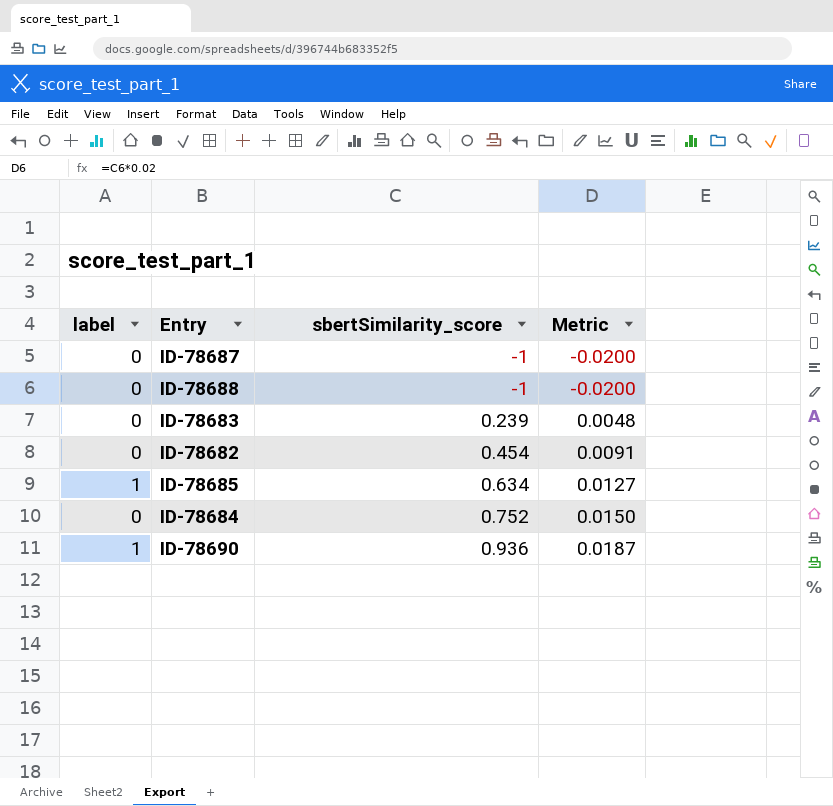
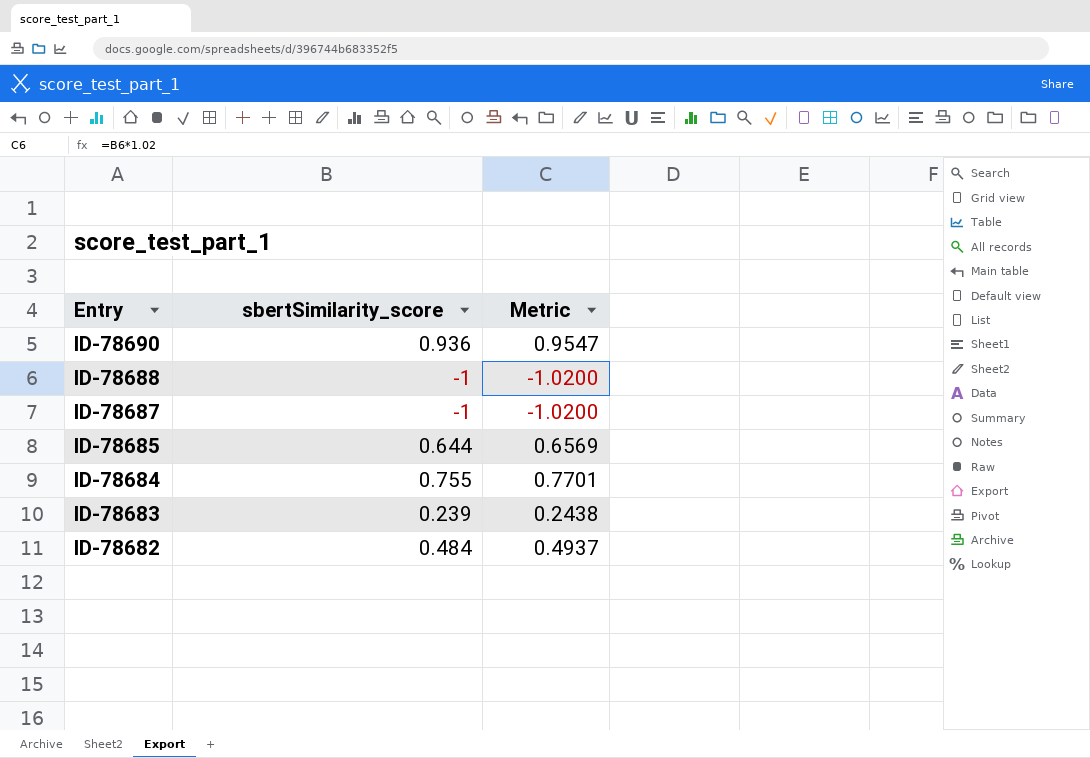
row order: sbertSimilarity_score ascending -> Entry descending
column label | position: 1 -> none
column Metric | formula: [sbertSimilarity_score] * 0.02 -> [sbertSimilarity_score] * 1.02
ID-78685 | sbertSimilarity_score: 0.634 -> 0.644
ID-78684 | sbertSimilarity_score: 0.752 -> 0.755
ID-78682 | sbertSimilarity_score: 0.454 -> 0.484

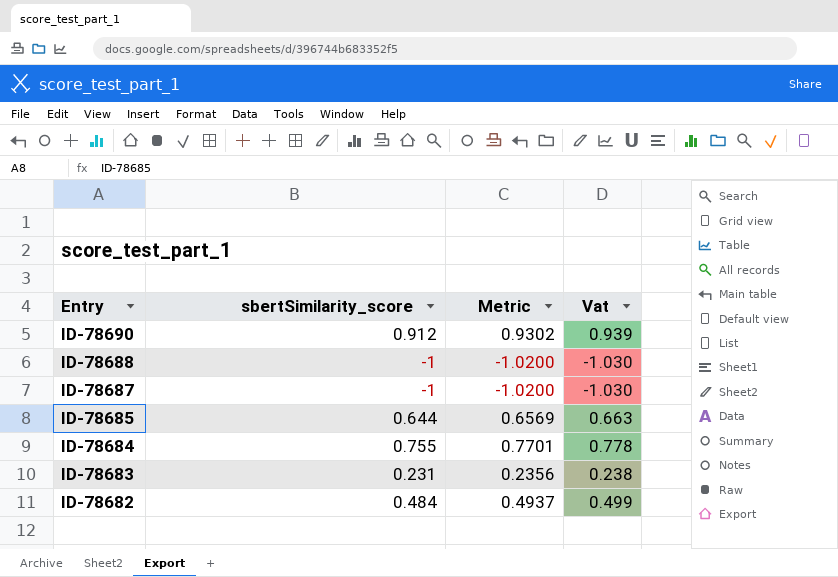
column Vat | formula: none -> [sbertSimilarity_score] * 1.03
ID-78690 | sbertSimilarity_score: 0.936 -> 0.912
ID-78690 | Metric: 0.9547 -> 0.9302
ID-78683 | sbertSimilarity_score: 0.239 -> 0.231
ID-78683 | Metric: 0.2438 -> 0.2356

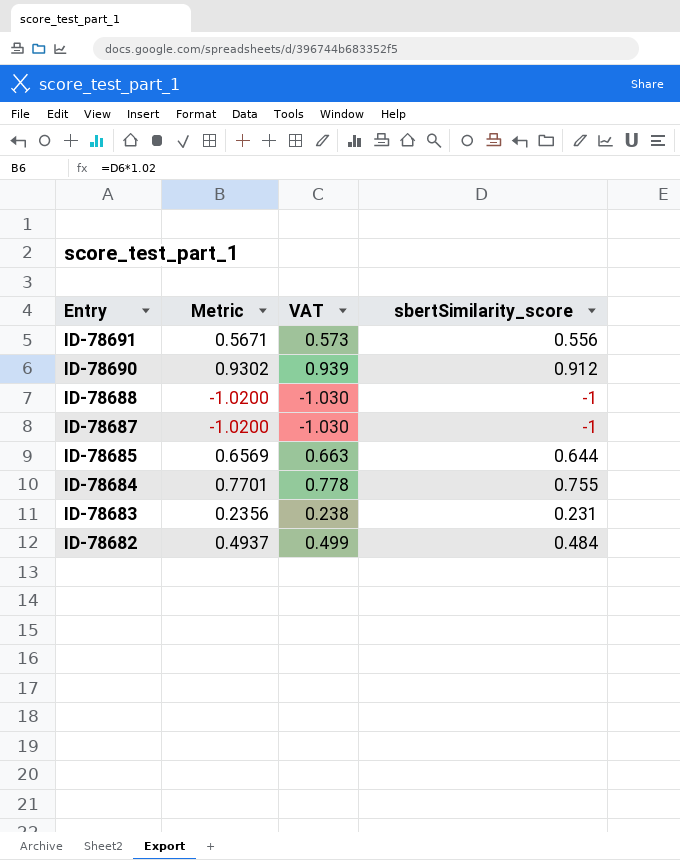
column name: Vat -> VAT
column sbertSimilarity_score | position: 2 -> 4
row ID-78691: none -> 0.5671 | 0.573 | 0.556

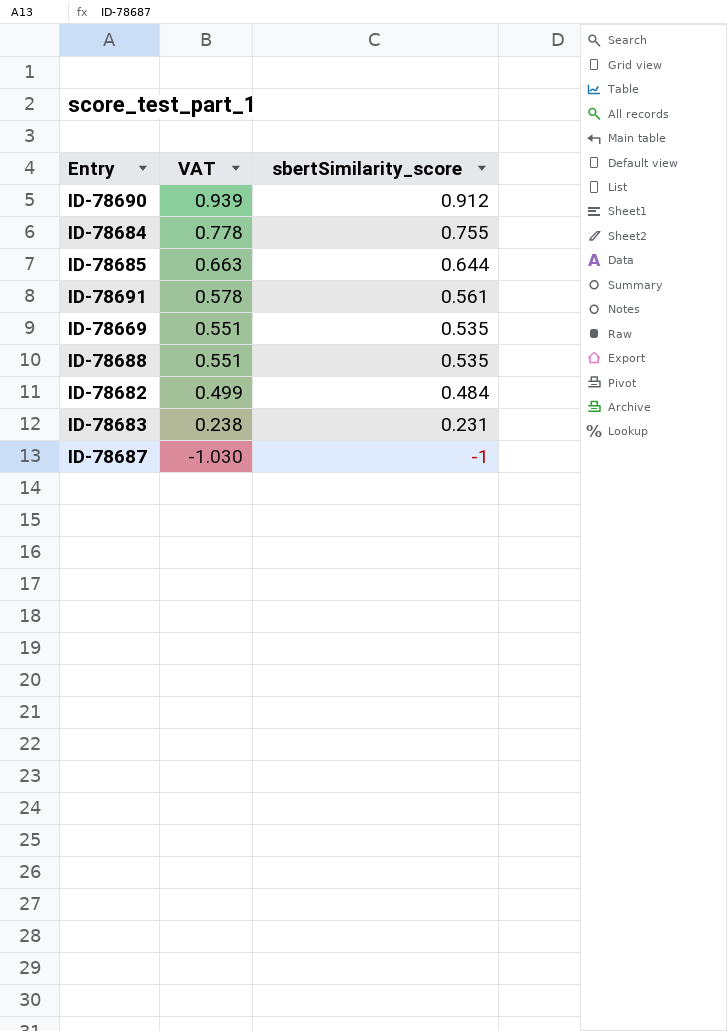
row order: Entry descending -> VAT descending
column Metric | formula: [sbertSimilarity_score] * 1.02 -> none
ID-78691 | VAT: 0.573 -> 0.578
ID-78691 | sbertSimilarity_score: 0.556 -> 0.561
row ID-78669: none -> 0.551 | 0.535
ID-78688 | VAT: -1.030 -> 0.551
ID-78688 | sbertSimilarity_score: -1 -> 0.535

